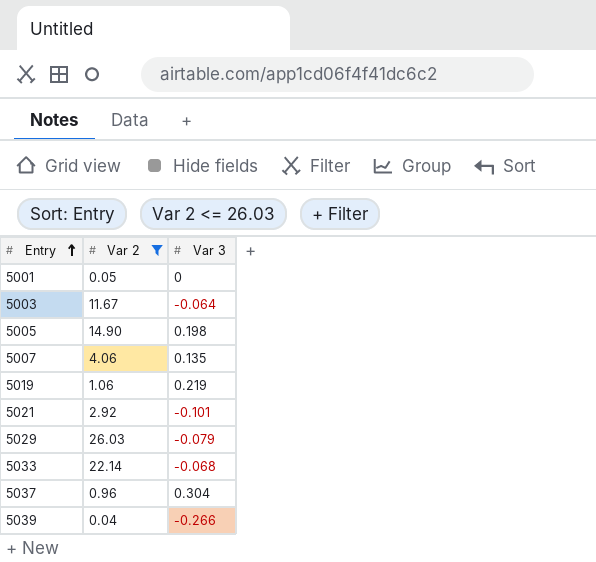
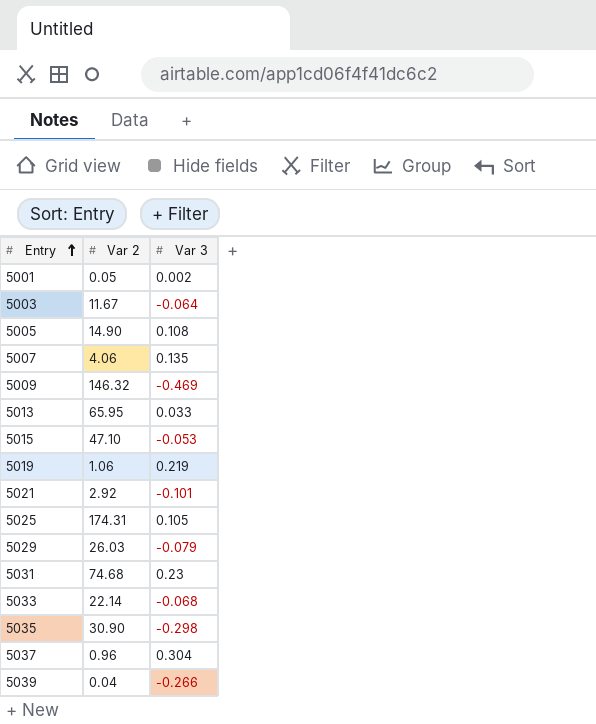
filter: Var 2 <= 26.03 -> none
5001 | Var 3: 0 -> 0.002
5005 | Var 3: 0.198 -> 0.108

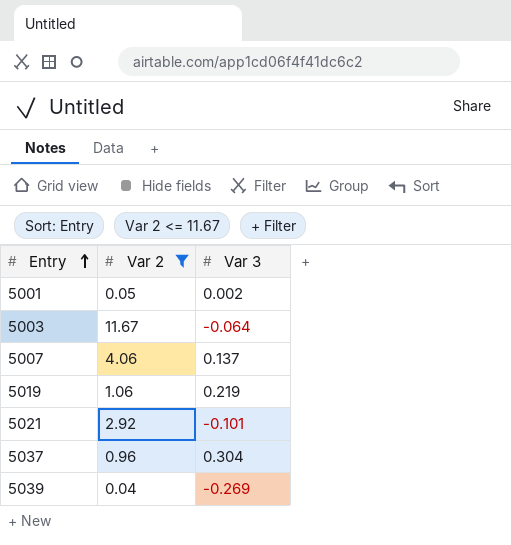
filter: none -> Var 2 <= 11.67
5007 | Var 3: 0.135 -> 0.137
5039 | Var 3: -0.266 -> -0.269

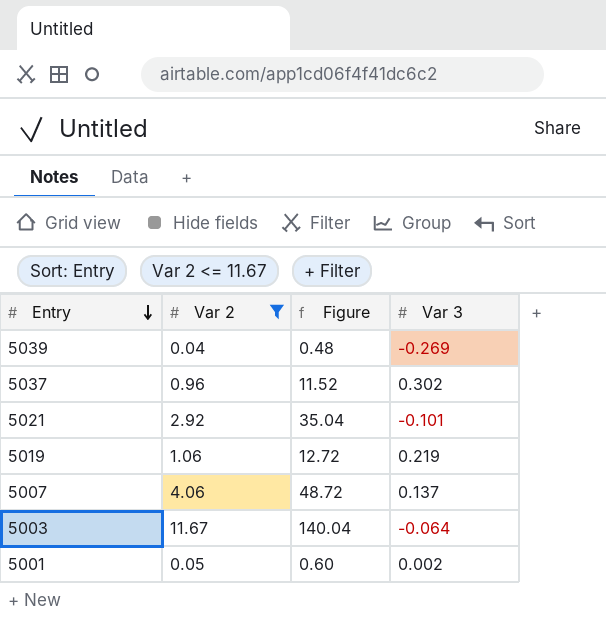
row order: Entry ascending -> Entry descending
column Figure | formula: none -> [Var 2] * 12
5037 | Var 3: 0.304 -> 0.302

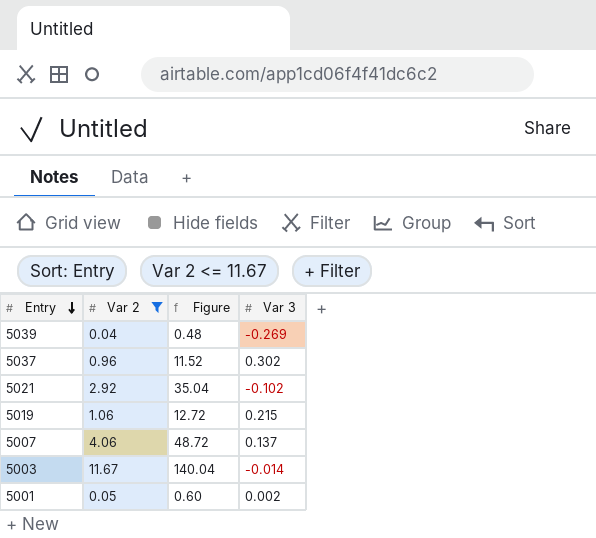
5021 | Var 3: -0.101 -> -0.102
5019 | Var 3: 0.219 -> 0.215
5003 | Var 3: -0.064 -> -0.014

